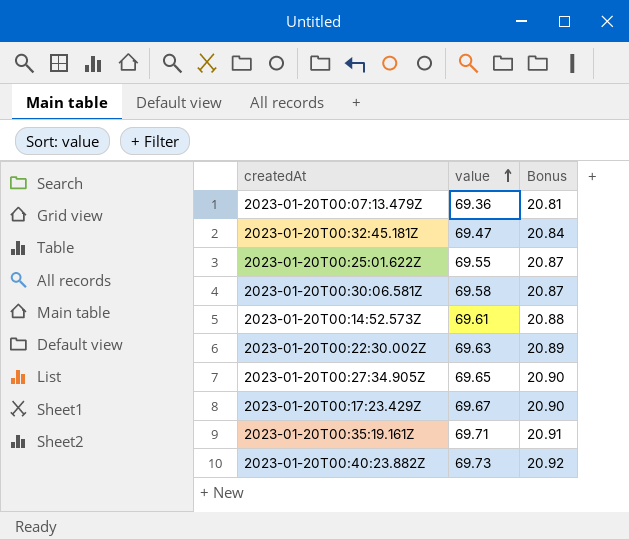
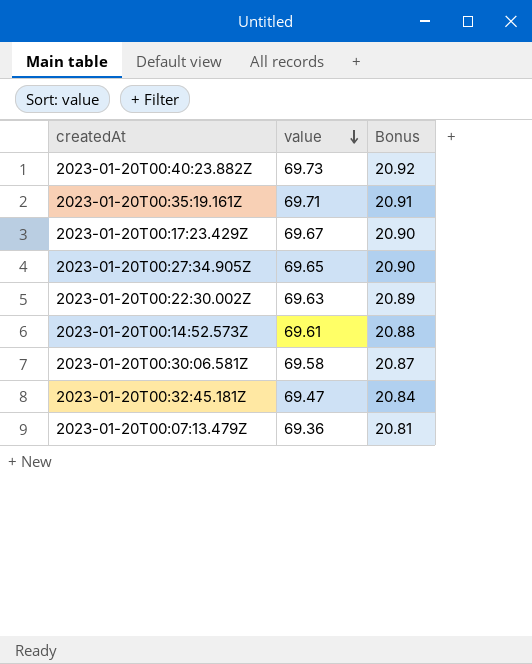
row order: value ascending -> value descending
row 2023-01-20T00:25:01.622Z: 69.55 | 20.87 -> none

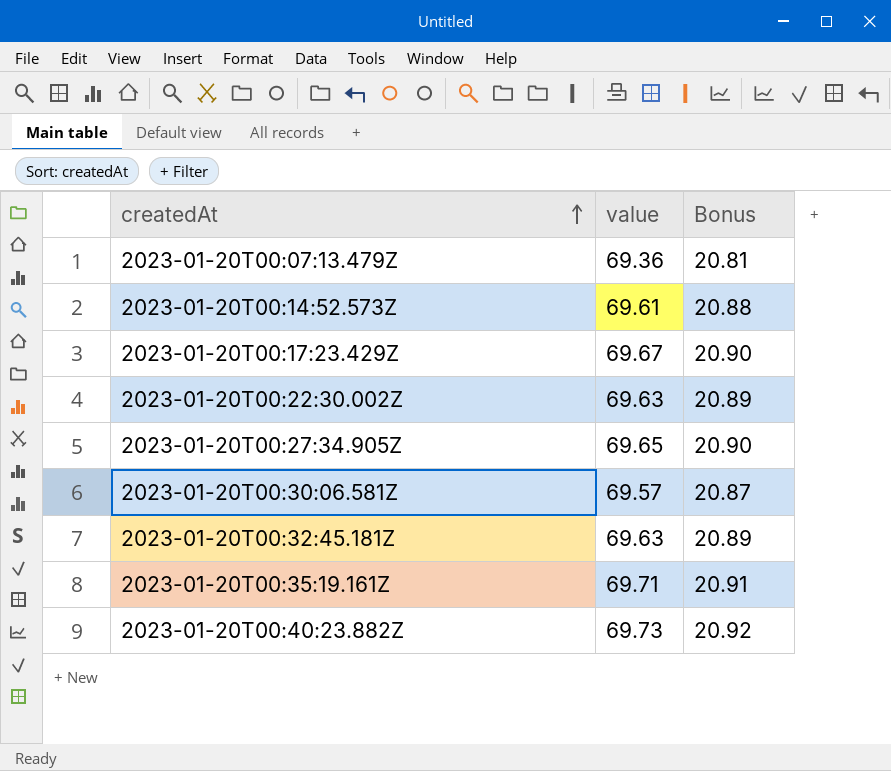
row order: value descending -> createdAt ascending
2023-01-20T00:30:06.581Z | value: 69.58 -> 69.57
2023-01-20T00:32:45.181Z | value: 69.47 -> 69.63
2023-01-20T00:32:45.181Z | Bonus: 20.84 -> 20.89

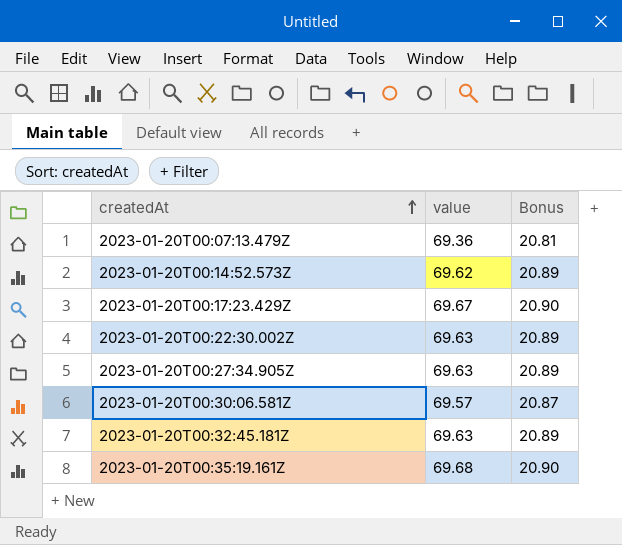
row 2023-01-20T00:40:23.882Z: 69.73 | 20.92 -> none
2023-01-20T00:14:52.573Z | value: 69.61 -> 69.62
2023-01-20T00:14:52.573Z | Bonus: 20.88 -> 20.89
2023-01-20T00:27:34.905Z | value: 69.65 -> 69.63
2023-01-20T00:27:34.905Z | Bonus: 20.90 -> 20.89
2023-01-20T00:35:19.161Z | value: 69.71 -> 69.68
2023-01-20T00:35:19.161Z | Bonus: 20.91 -> 20.90

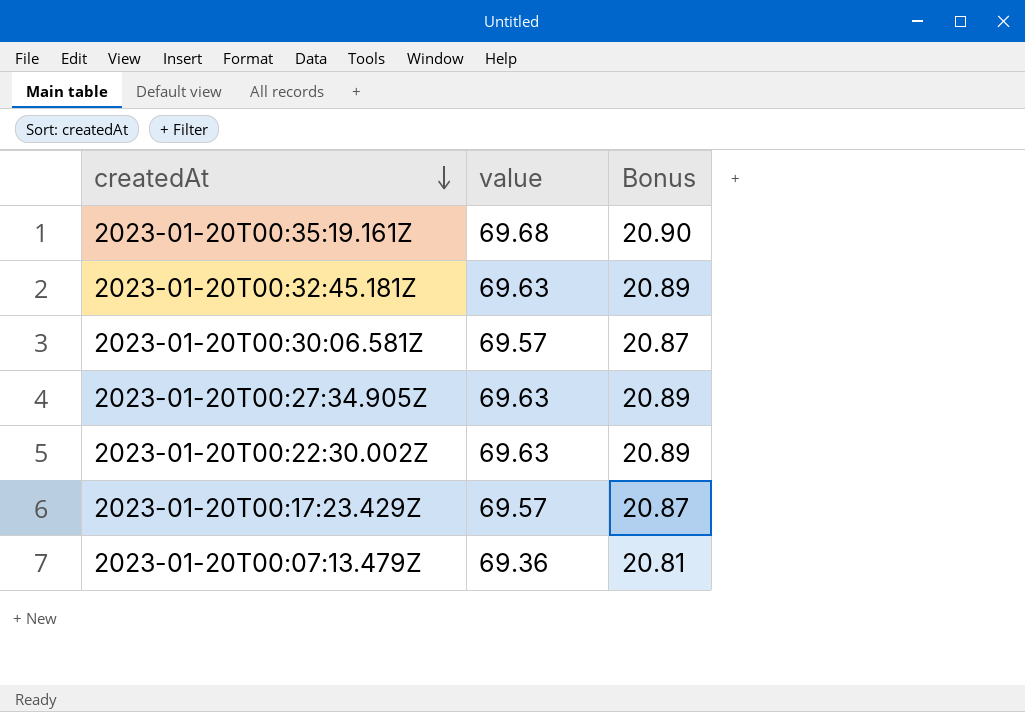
row order: createdAt ascending -> createdAt descending
row 2023-01-20T00:14:52.573Z: 69.62 | 20.89 -> none
2023-01-20T00:17:23.429Z | value: 69.67 -> 69.57
2023-01-20T00:17:23.429Z | Bonus: 20.90 -> 20.87

